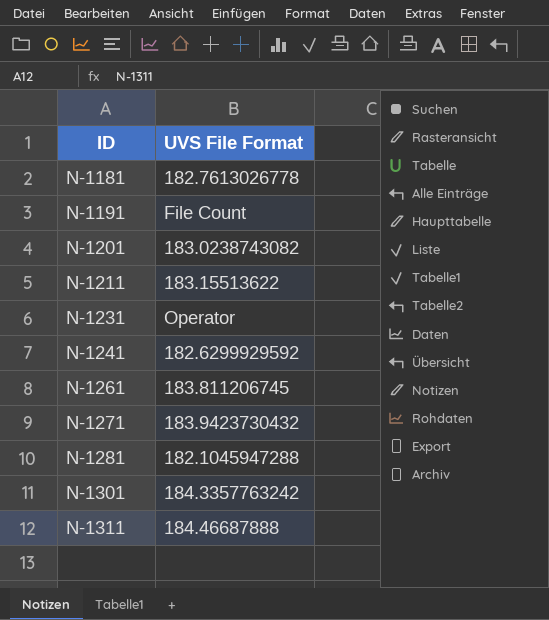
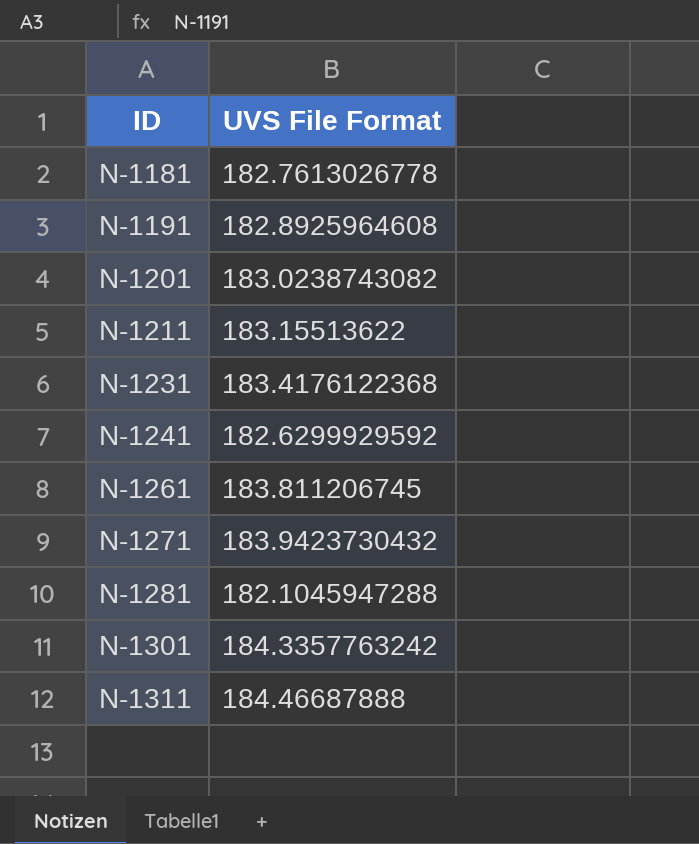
N-1191 | UVS File Format: File Count -> 182.8925964608
N-1231 | UVS File Format: Operator -> 183.4176122368

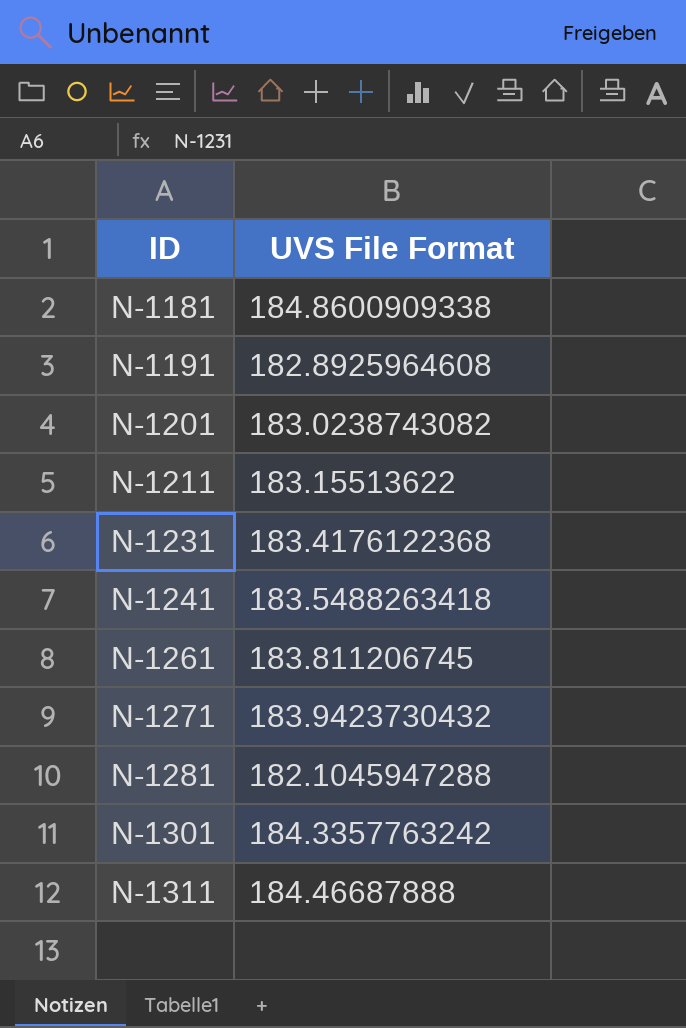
N-1181 | UVS File Format: 182.7613026778 -> 184.8600909338
N-1241 | UVS File Format: 182.6299929592 -> 183.5488263418

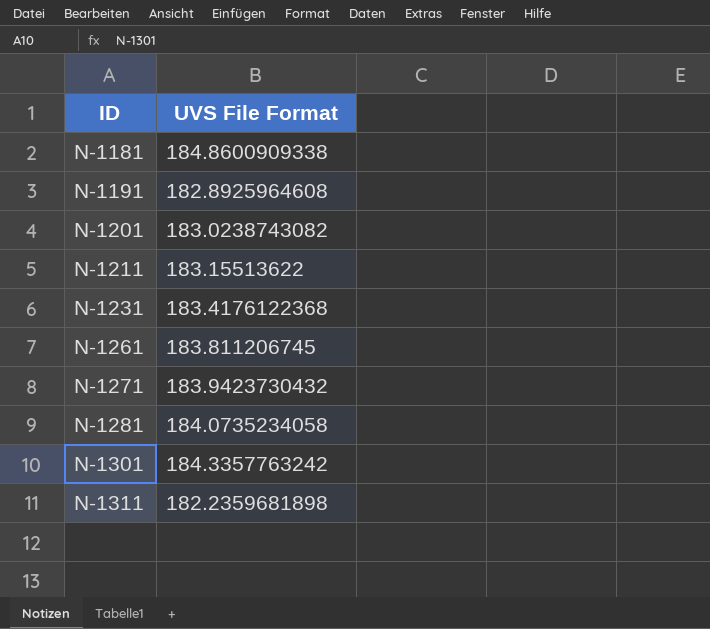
row N-1241: 183.5488263418 -> none
N-1281 | UVS File Format: 182.1045947288 -> 184.0735234058
N-1311 | UVS File Format: 184.46687888 -> 182.2359681898

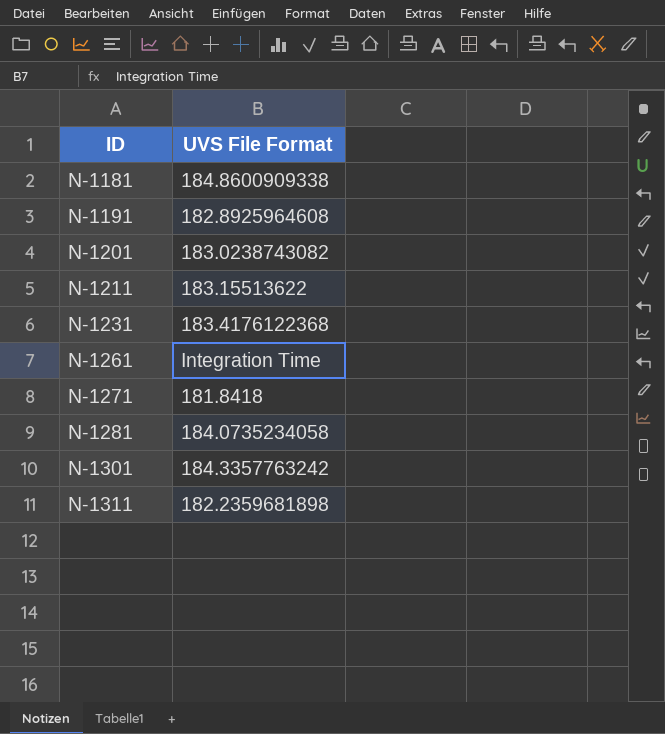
N-1261 | UVS File Format: 183.811206745 -> Integration Time
N-1271 | UVS File Format: 183.9423730432 -> 181.8418

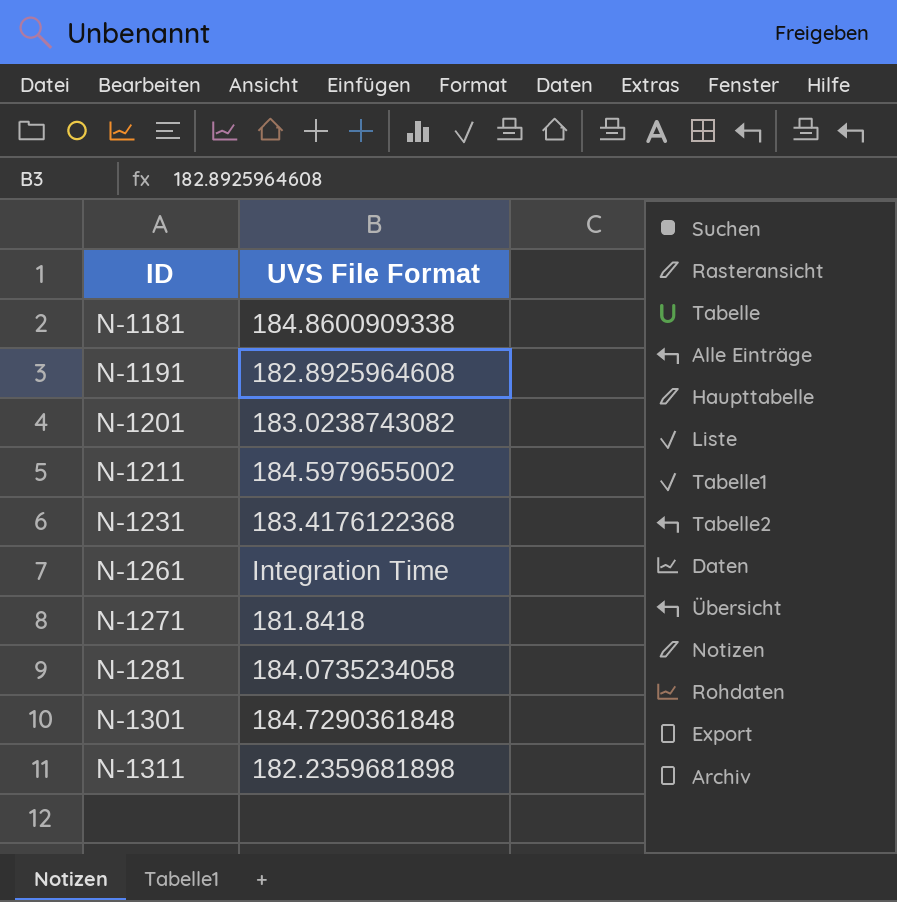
N-1211 | UVS File Format: 183.15513622 -> 184.5979655002
N-1301 | UVS File Format: 184.3357763242 -> 184.7290361848

